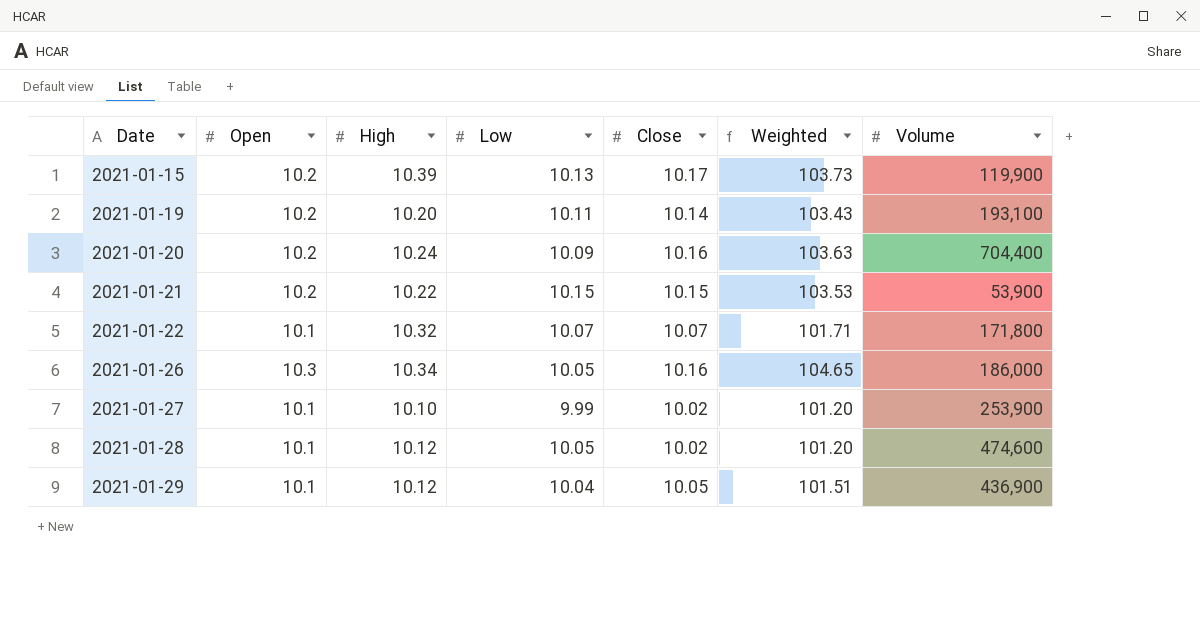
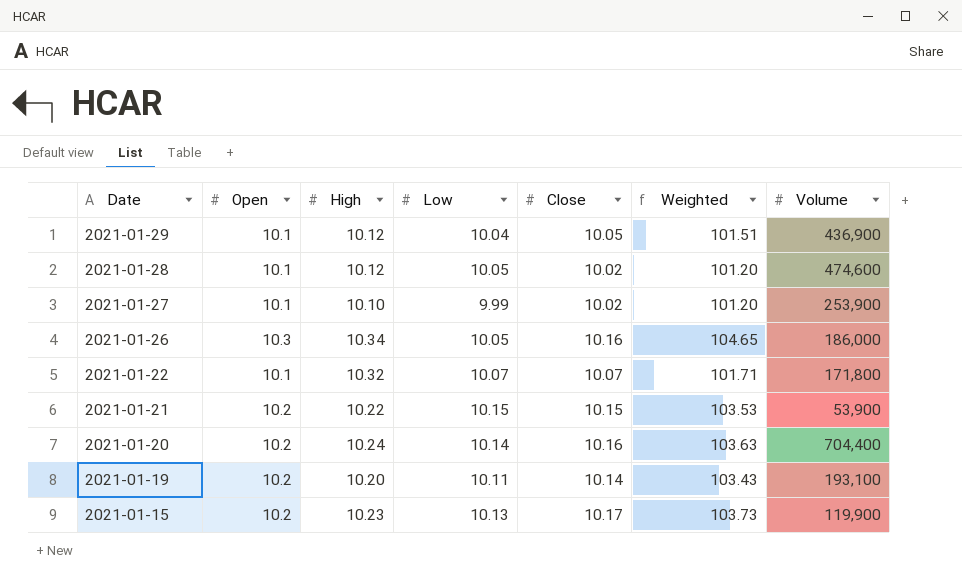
row order: Date ascending -> Date descending
2021-01-20 | Low: 10.09 -> 10.14
2021-01-15 | High: 10.39 -> 10.23

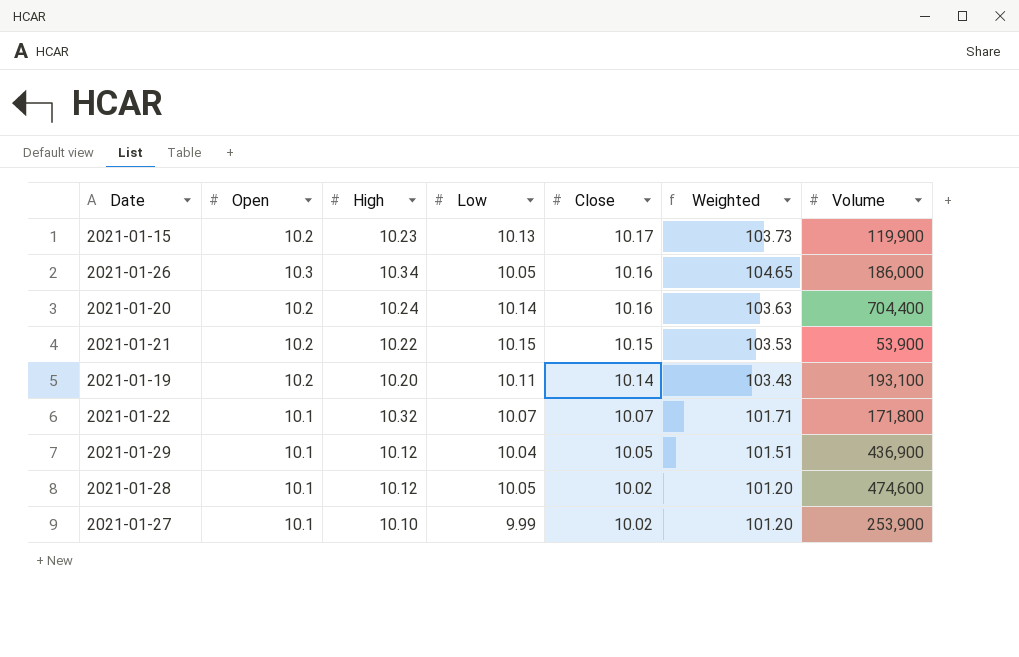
row order: Date descending -> Close descending

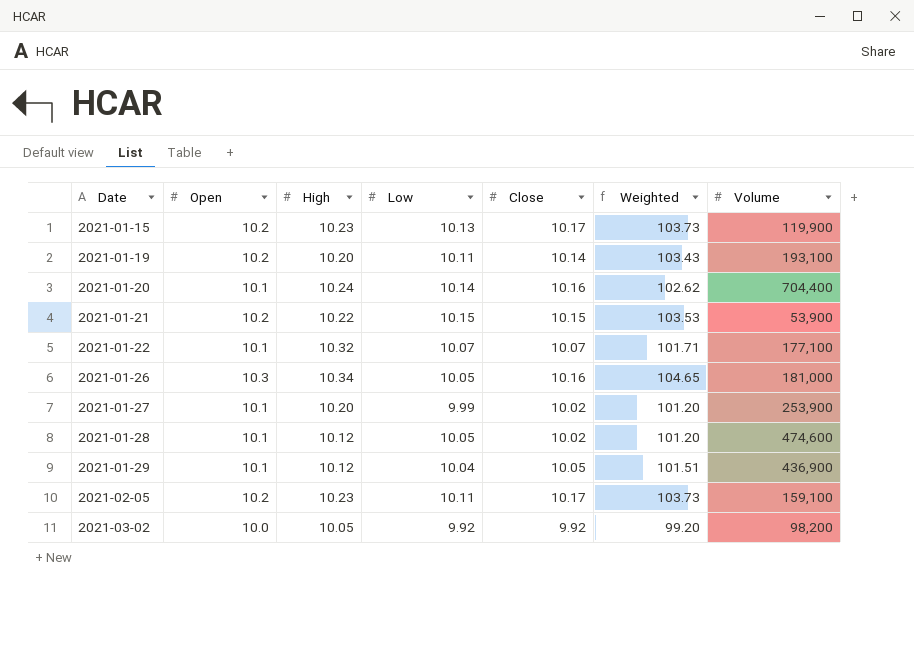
row order: Close descending -> Date ascending
2021-01-20 | Open: 10.2 -> 10.1
2021-01-20 | Weighted: 103.63 -> 102.62
2021-01-22 | Volume: 171,800 -> 177,100
2021-01-26 | Volume: 186,000 -> 181,000
2021-01-27 | High: 10.10 -> 10.20
row 2021-02-05: none -> 10.2 | 10.23 | 10.11 | 10.17 | 103.73 | 159,100
row 2021-03-02: none -> 10.0 | 10.05 | 9.92 | 9.92 | 99.20 | 98,200

